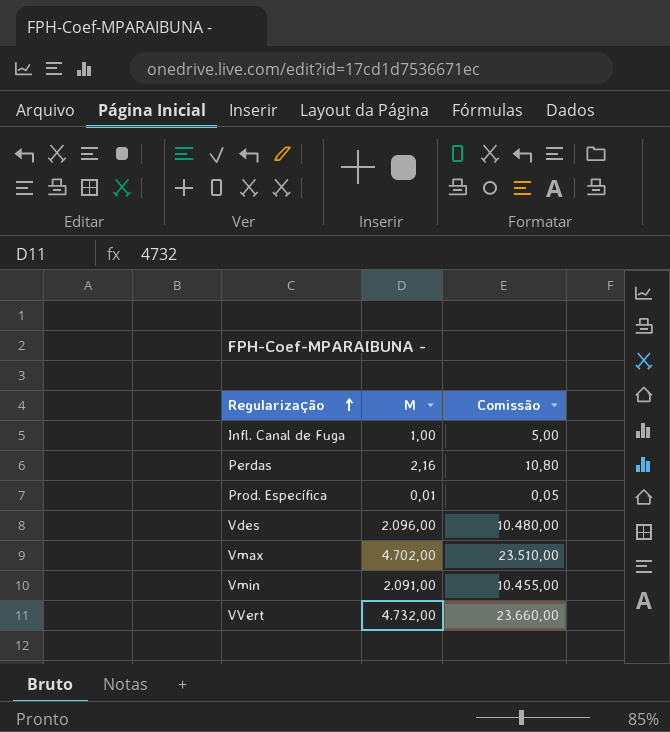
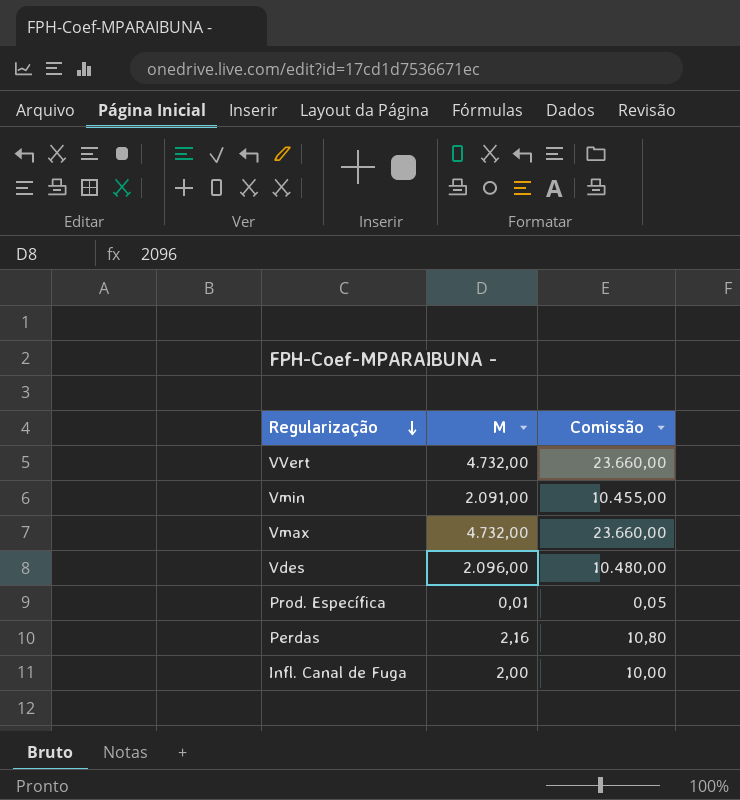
row order: Regularização ascending -> Regularização descending
Vmax | M: 4.702,00 -> 4.732,00
Vmax | Comissão: 23.510,00 -> 23.660,00
Infl. Canal de Fuga | M: 1,00 -> 2,00
Infl. Canal de Fuga | Comissão: 5,00 -> 10,00

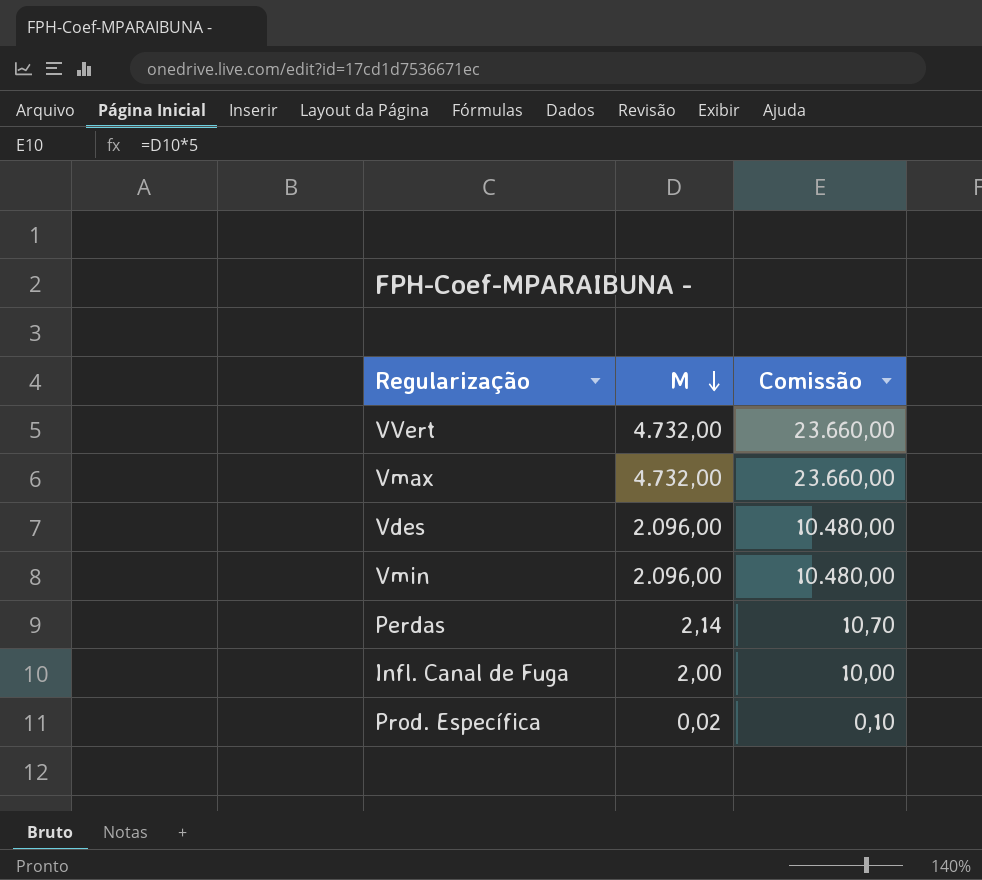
row order: Regularização descending -> M descending
Vmin | M: 2.091,00 -> 2.096,00
Vmin | Comissão: 10.455,00 -> 10.480,00
Perdas | M: 2,16 -> 2,14
Perdas | Comissão: 10,80 -> 10,70
Prod. Específica | M: 0,01 -> 0,02
Prod. Específica | Comissão: 0,05 -> 0,10

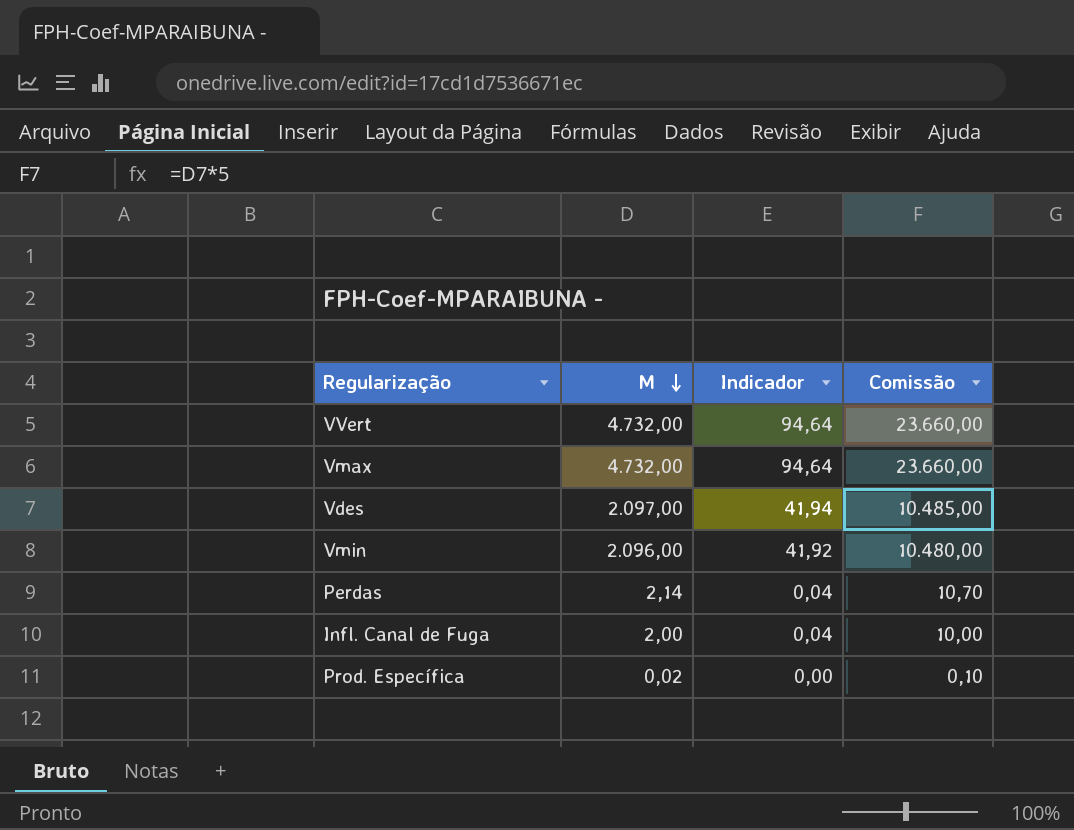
column Indicador | formula: none -> [M] * 0,02
Vdes | M: 2.096,00 -> 2.097,00
Vdes | Comissão: 10.480,00 -> 10.485,00

